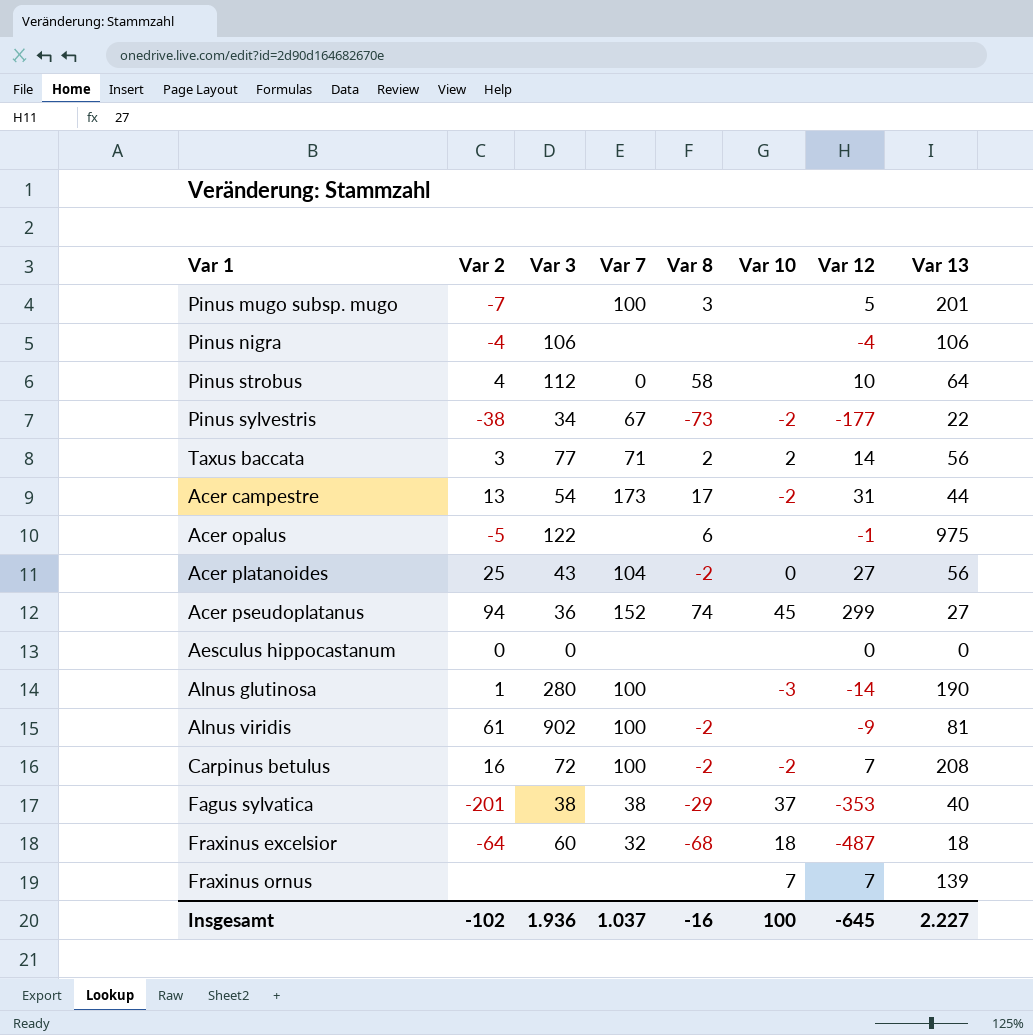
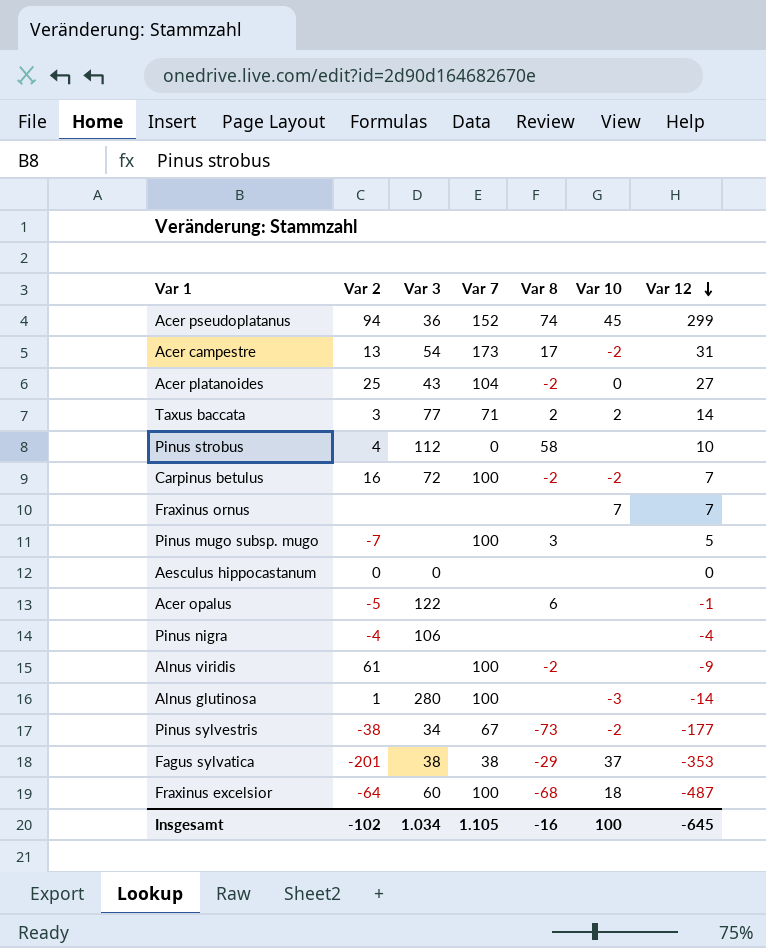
row order: none -> Var 12 descending
column Var 13 | position: 8 -> none
Alnus viridis | Var 3: 902 -> none
Fraxinus excelsior | Var 7: 32 -> 100
Insgesamt | Var 3: 1.936 -> 1.034
Insgesamt | Var 7: 1.037 -> 1.105

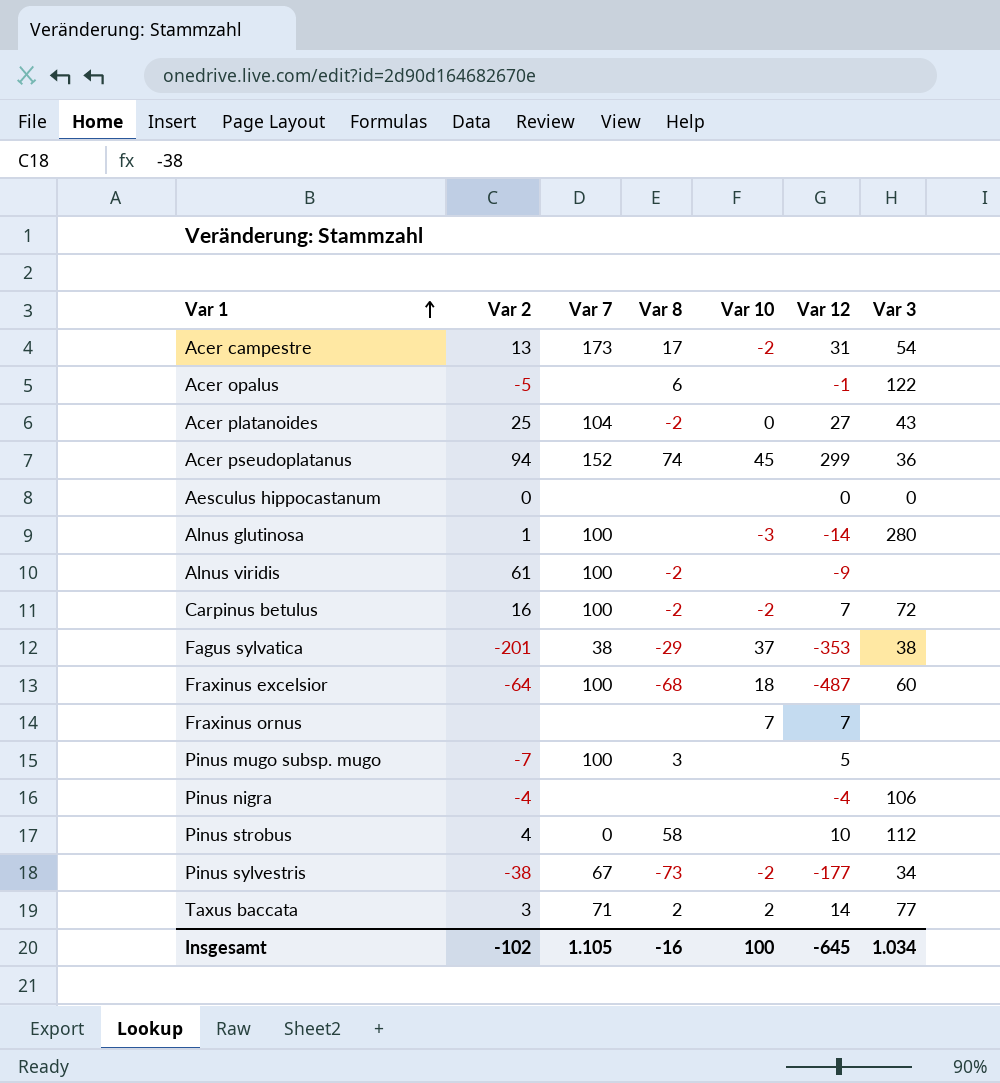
row order: Var 12 descending -> Var 1 ascending
column Var 3 | position: 3 -> 7

